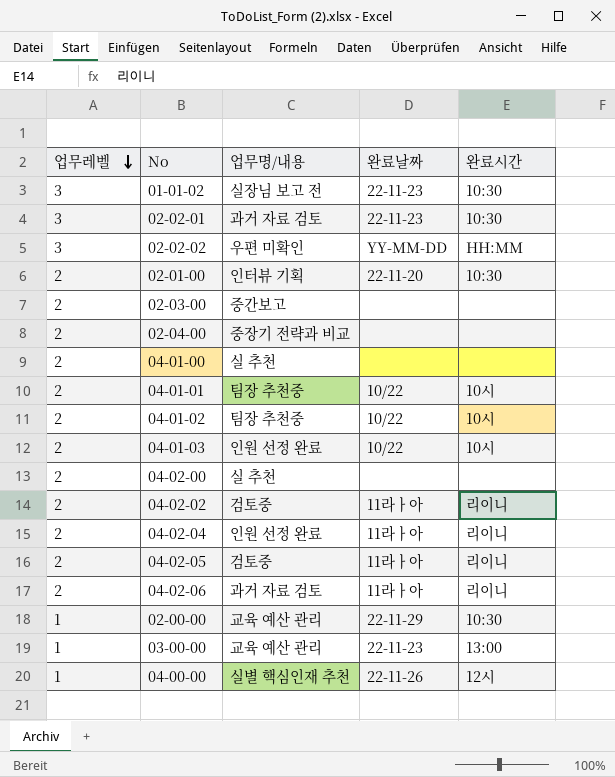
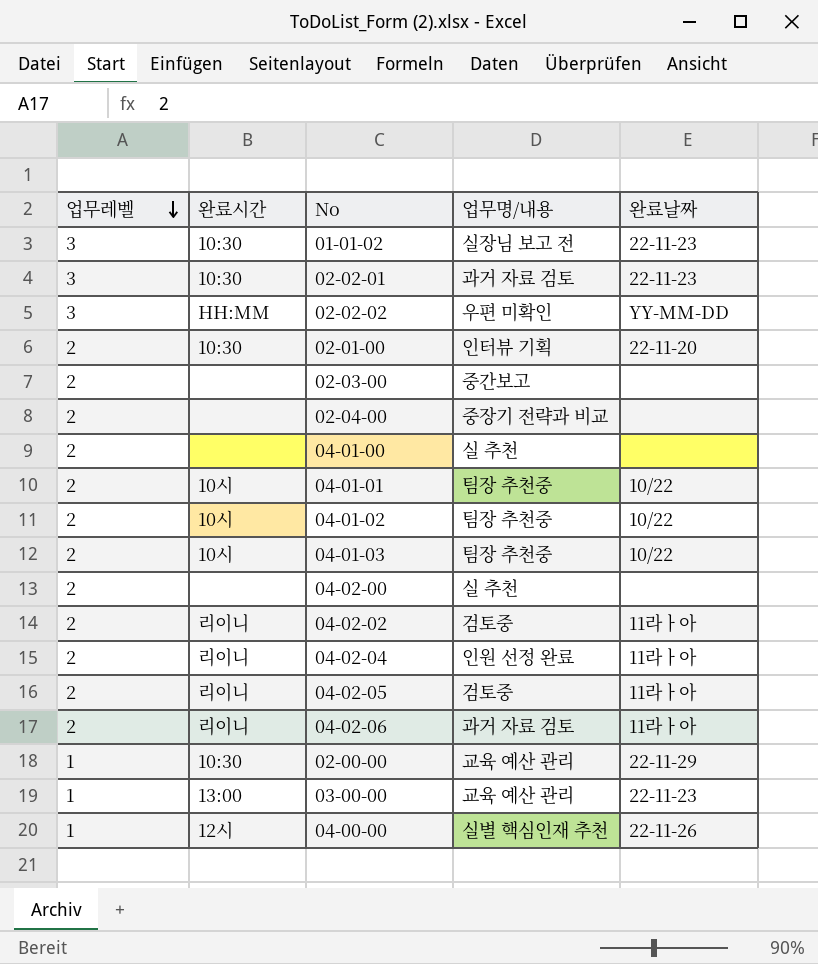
column 완료시간 | position: 5 -> 2
04-01-03 | 업무명/내용: 인원 선정 완료 -> 팀장 추천중

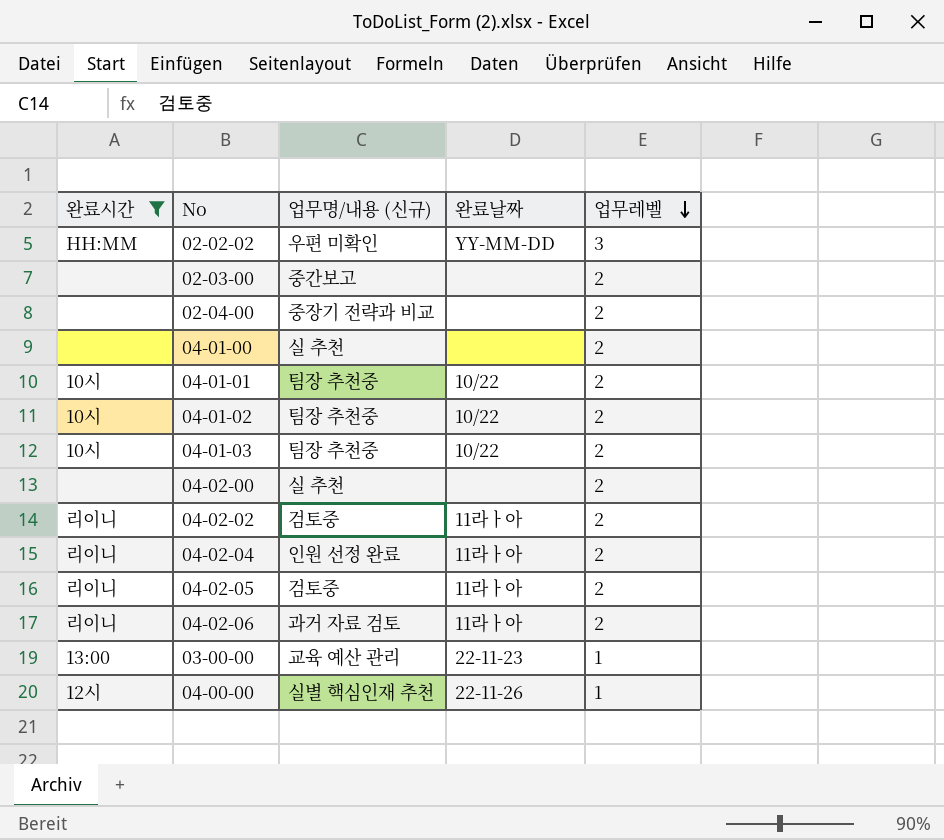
filter: none -> 완료시간 != 10:30
column name: 업무명/내용 -> 업무명/내용 (신규)
column 업무레벨 | position: 1 -> 5

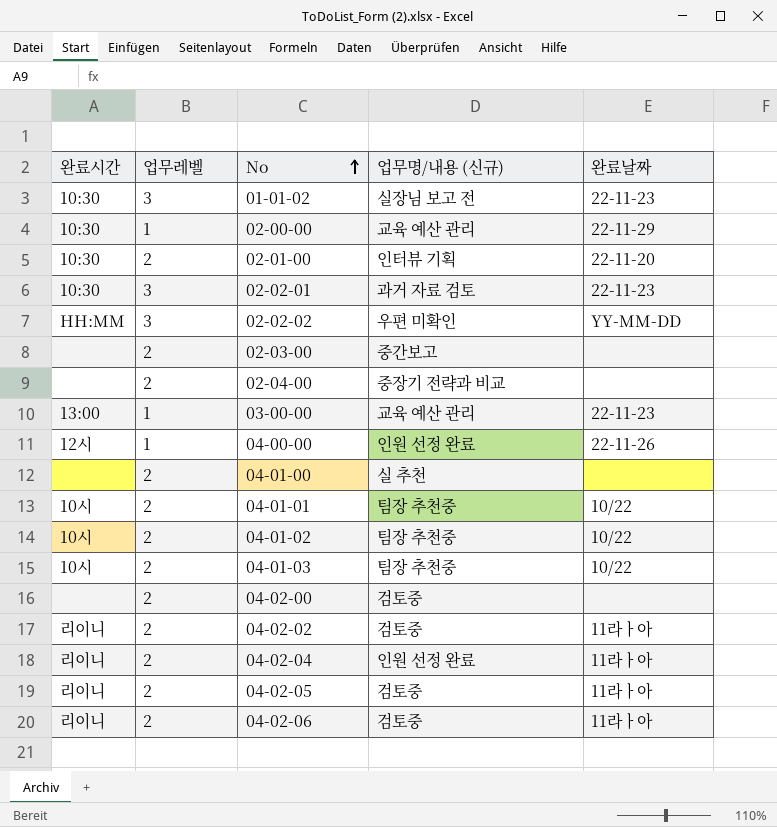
filter: 완료시간 != 10:30 -> none
row order: 업무레벨 descending -> No ascending
column 업무레벨 | position: 5 -> 2
04-00-00 | 업무명/내용 (신규): 실별 핵심인재 추천 -> 인원 선정 완료
04-02-00 | 업무명/내용 (신규): 실 추천 -> 검토중
04-02-06 | 업무명/내용 (신규): 과거 자료 검토 -> 검토중

